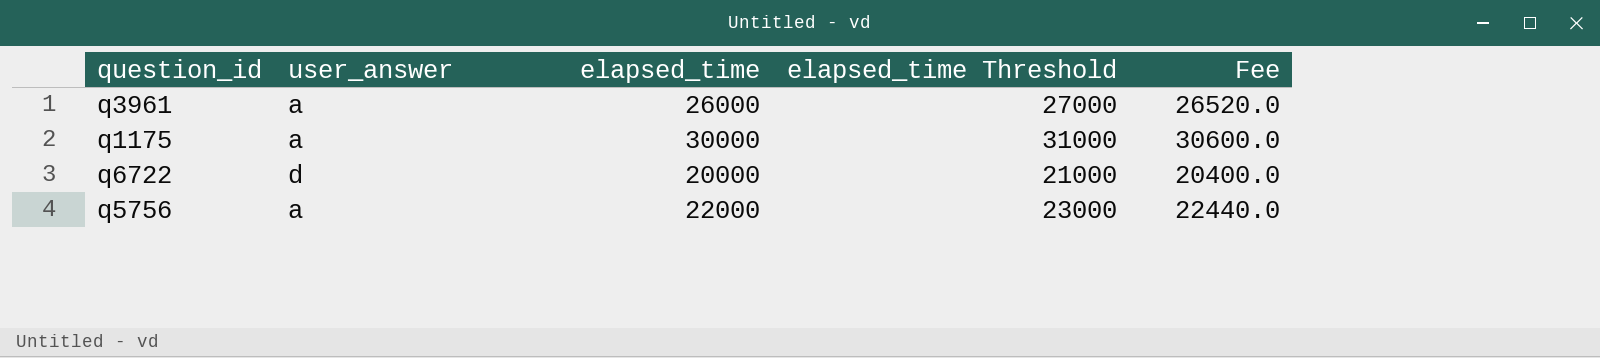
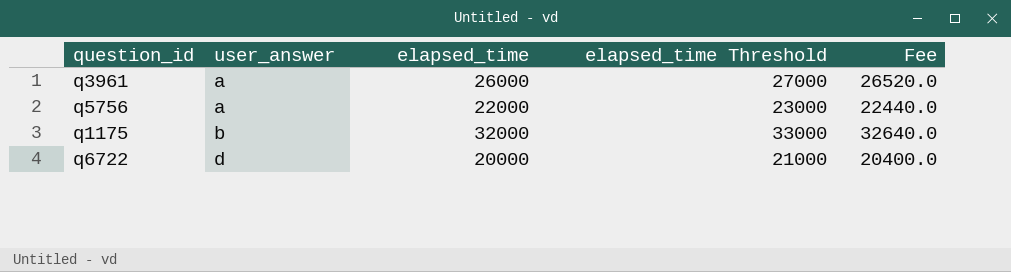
row order: none -> user_answer ascending
q1175 | user_answer: a -> b
q1175 | elapsed_time: 30000 -> 32000
q1175 | elapsed_time Threshold: 31000 -> 33000
q1175 | Fee: 30600.0 -> 32640.0

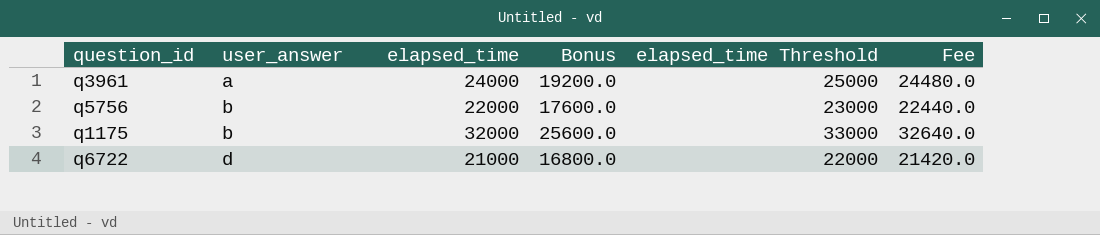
column Bonus | formula: none -> [elapsed_time] * 0.8
q3961 | elapsed_time: 26000 -> 24000
q3961 | elapsed_time Threshold: 27000 -> 25000
q3961 | Fee: 26520.0 -> 24480.0
q5756 | user_answer: a -> b
q6722 | elapsed_time: 20000 -> 21000
q6722 | elapsed_time Threshold: 21000 -> 22000
q6722 | Fee: 20400.0 -> 21420.0

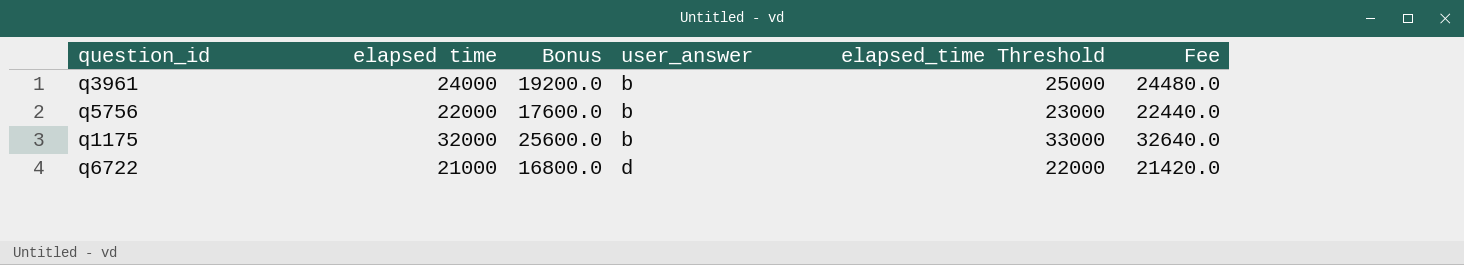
column name: elapsed_time -> elapsed time
column user_answer | position: 2 -> 4
q3961 | user_answer: a -> b

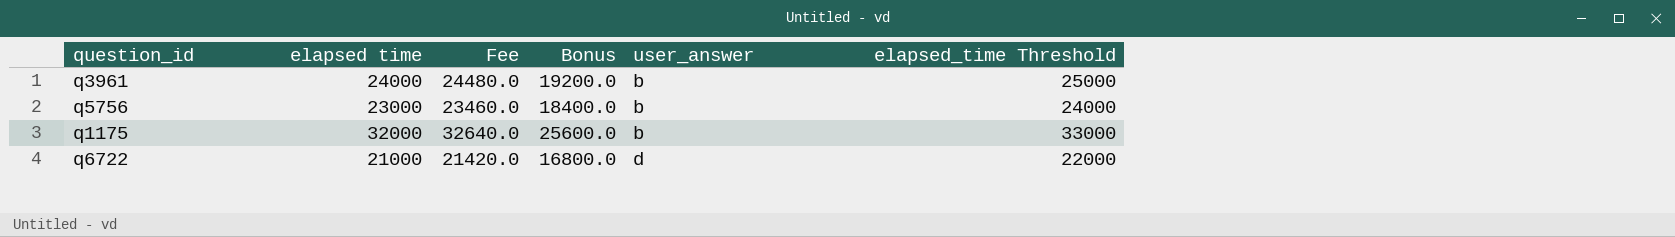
column Fee | position: 6 -> 3
q5756 | elapsed time: 22000 -> 23000
q5756 | Fee: 22440.0 -> 23460.0
q5756 | Bonus: 17600.0 -> 18400.0
q5756 | elapsed_time Threshold: 23000 -> 24000

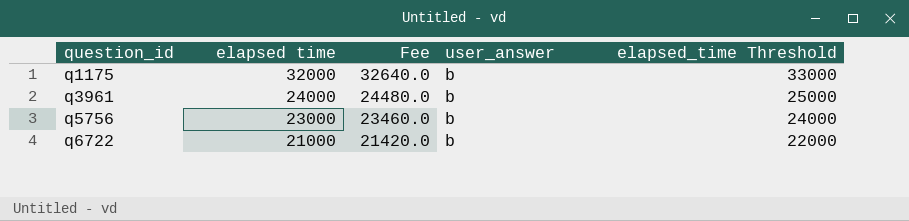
row order: user_answer ascending -> question_id ascending
column Bonus | formula: [elapsed time] * 0.8 -> none
q6722 | user_answer: d -> b

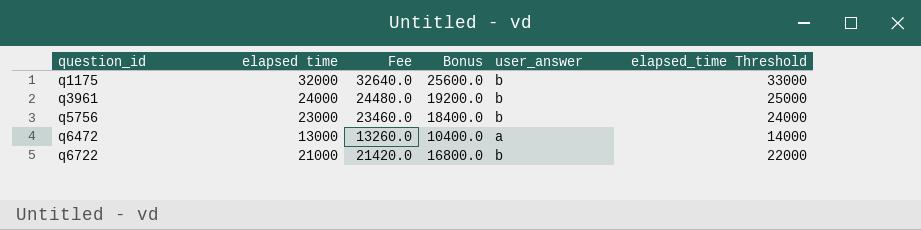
column Bonus | formula: none -> [elapsed time] * 0.8
row q6472: none -> 13000 | 13260.0 | 10400.0 | a | 14000

